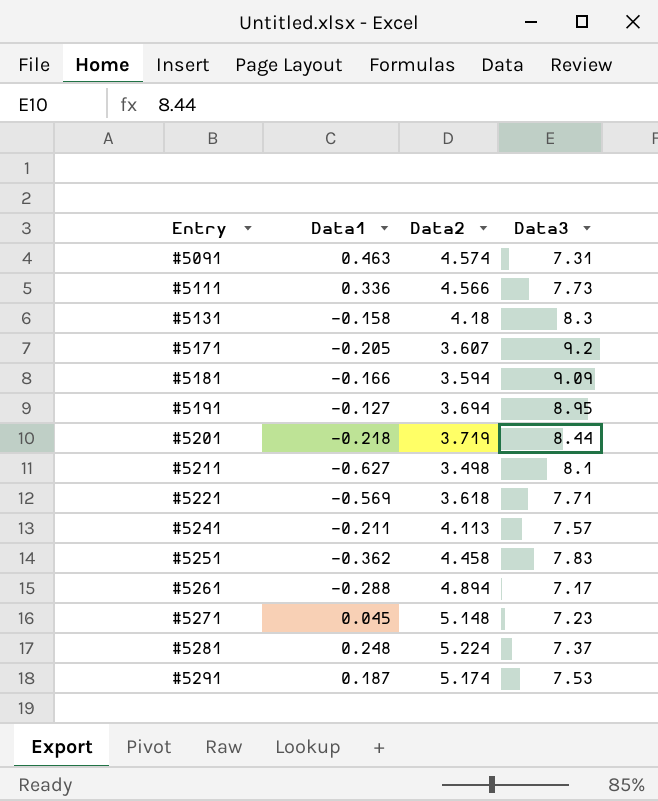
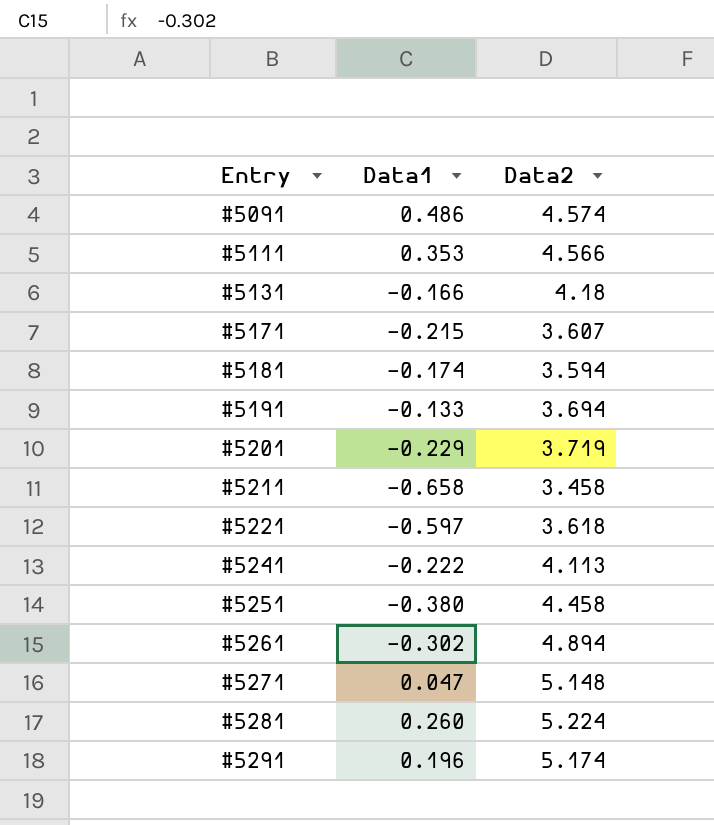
column Data3 | position: 4 -> none
#5091 | Data1: 0.463 -> 0.486
#5111 | Data1: 0.336 -> 0.353
#5131 | Data1: -0.158 -> -0.166
#5171 | Data1: -0.205 -> -0.215
#5181 | Data1: -0.166 -> -0.174
#5191 | Data1: -0.127 -> -0.133
#5201 | Data1: -0.218 -> -0.229
#5211 | Data1: -0.627 -> -0.658
#5211 | Data2: 3.498 -> 3.458
#5221 | Data1: -0.569 -> -0.597
#5241 | Data1: -0.211 -> -0.222
#5251 | Data1: -0.362 -> -0.380
#5261 | Data1: -0.288 -> -0.302
#5271 | Data1: 0.045 -> 0.047
#5281 | Data1: 0.248 -> 0.260
#5291 | Data1: 0.187 -> 0.196

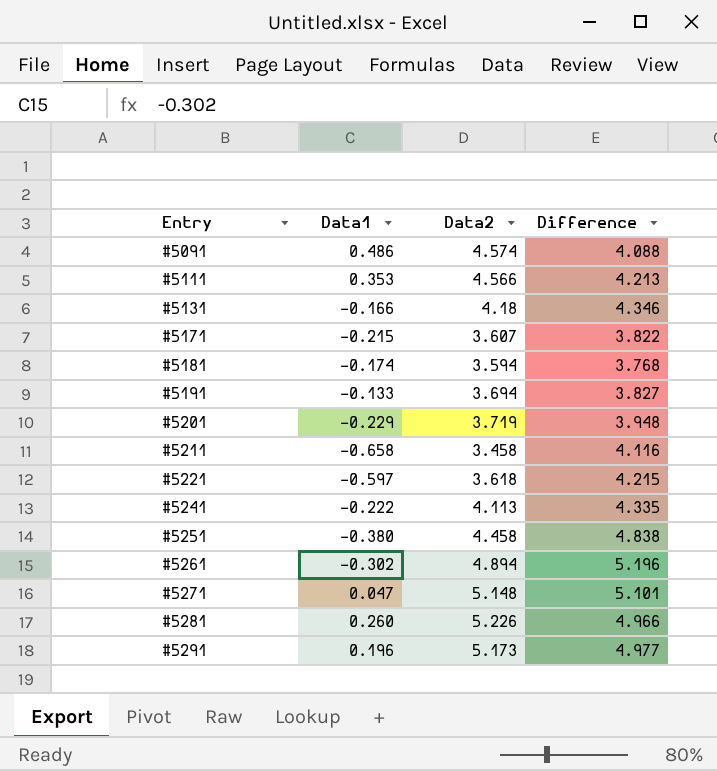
column Difference | formula: none -> [Data2] - [Data1]
#5281 | Data2: 5.224 -> 5.226
#5291 | Data2: 5.174 -> 5.173

